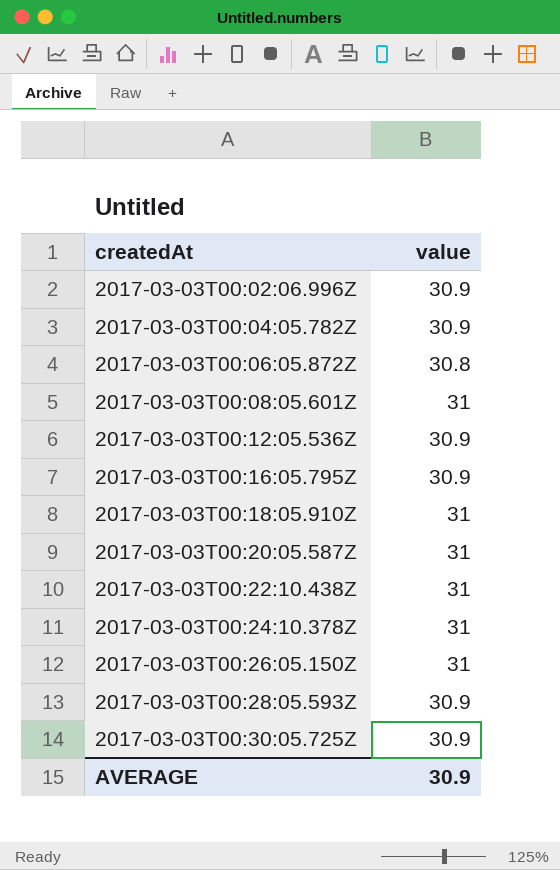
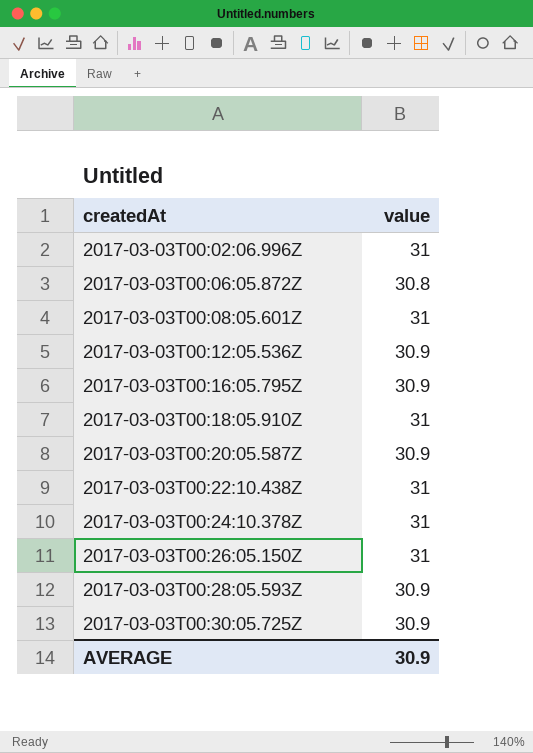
row 2017-03-03T00:04:05.782Z: 30.9 -> none
2017-03-03T00:02:06.996Z | value: 30.9 -> 31
2017-03-03T00:20:05.587Z | value: 31 -> 30.9

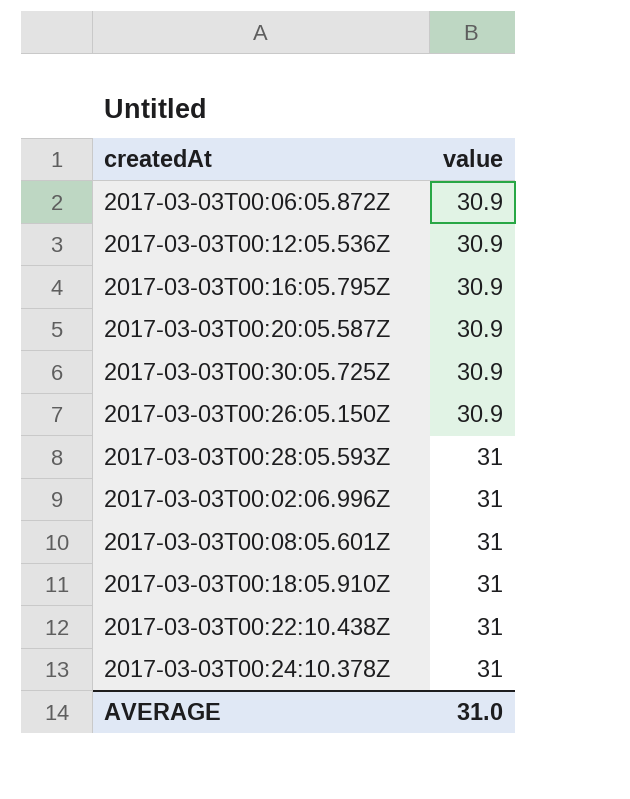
row order: createdAt ascending -> value ascending
2017-03-03T00:06:05.872Z | value: 30.8 -> 30.9
2017-03-03T00:26:05.150Z | value: 31 -> 30.9
2017-03-03T00:28:05.593Z | value: 30.9 -> 31
AVERAGE | value: 30.9 -> 31.0

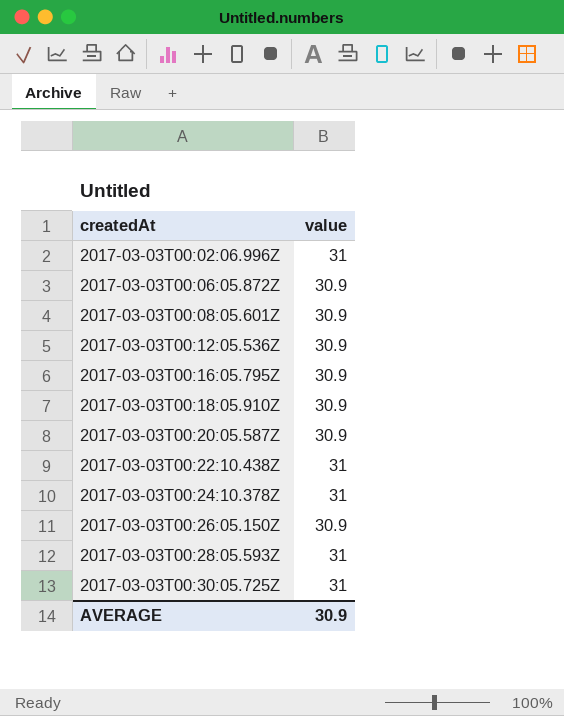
row order: value ascending -> createdAt ascending
2017-03-03T00:08:05.601Z | value: 31 -> 30.9
2017-03-03T00:18:05.910Z | value: 31 -> 30.9
2017-03-03T00:30:05.725Z | value: 30.9 -> 31
AVERAGE | value: 31.0 -> 30.9

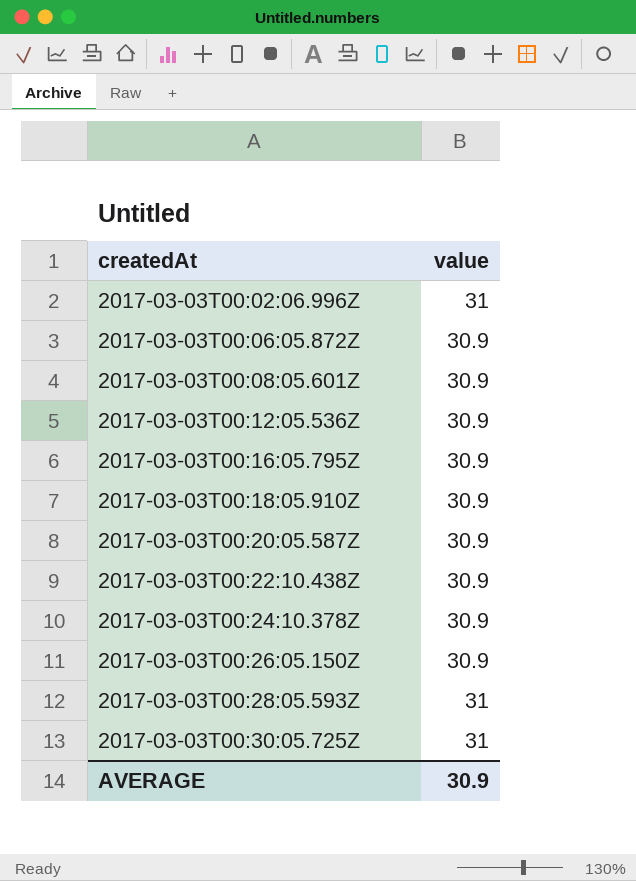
2017-03-03T00:22:10.438Z | value: 31 -> 30.9
2017-03-03T00:24:10.378Z | value: 31 -> 30.9

